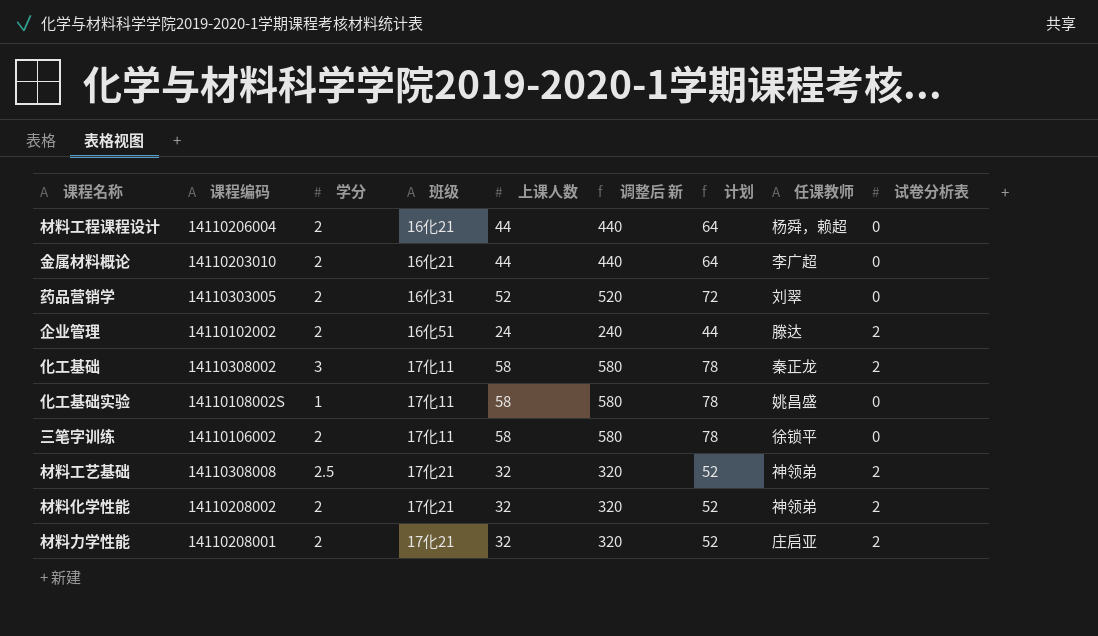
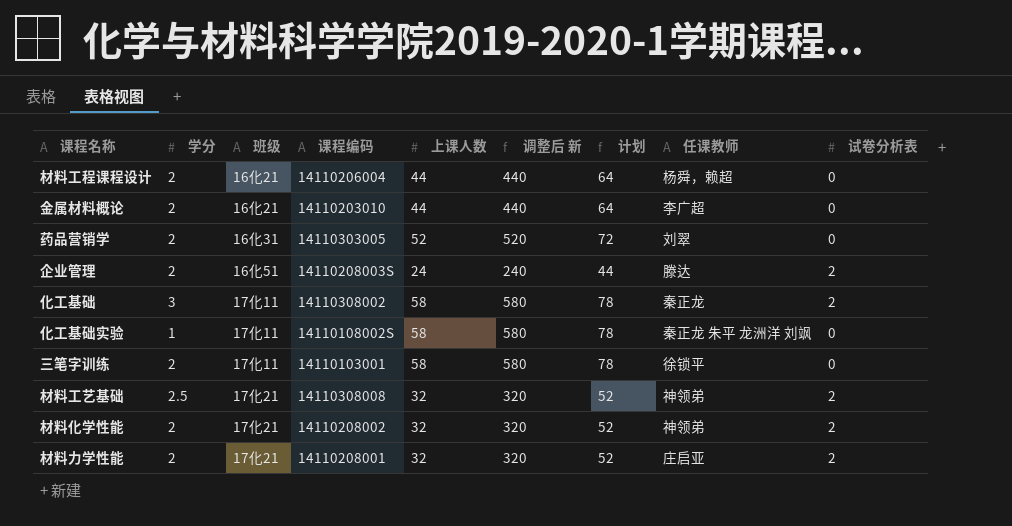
column 课程编码 | position: 2 -> 4
企业管理 | 课程编码: 14110102002 -> 14110208003S
化工基础实验 | 任课教师: 姚昌盛 -> 秦正龙 朱平 龙洲洋 刘飒
三笔字训练 | 课程编码: 14110106002 -> 14110103001

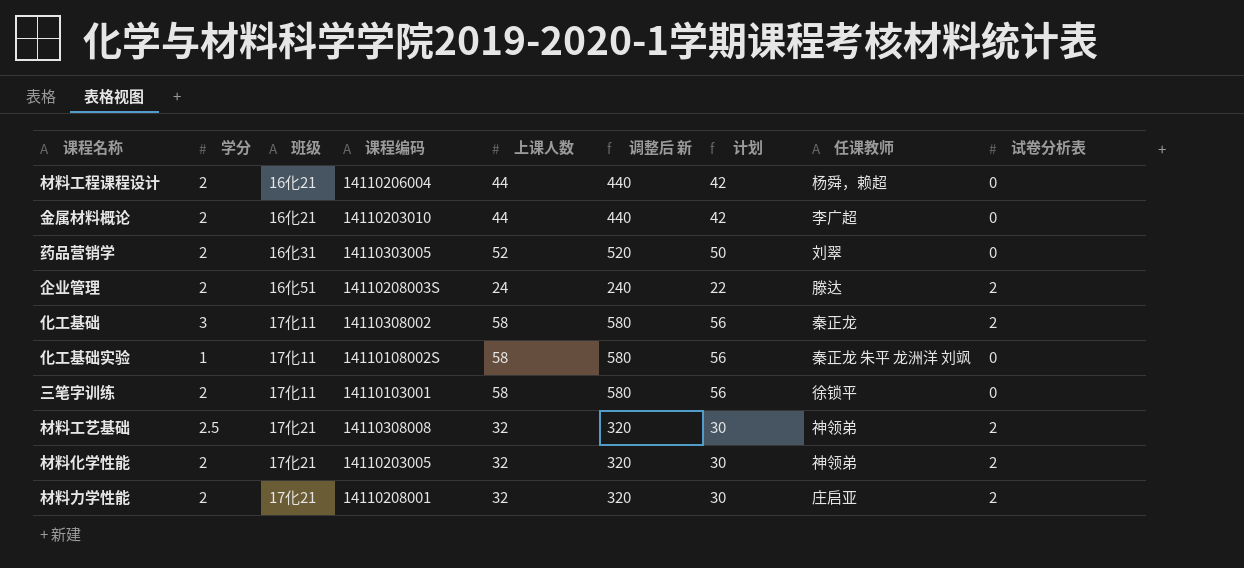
column 计划 | formula: [上课人数] + 20 -> [上课人数] - 2
材料化学性能 | 课程编码: 14110208002 -> 14110203005

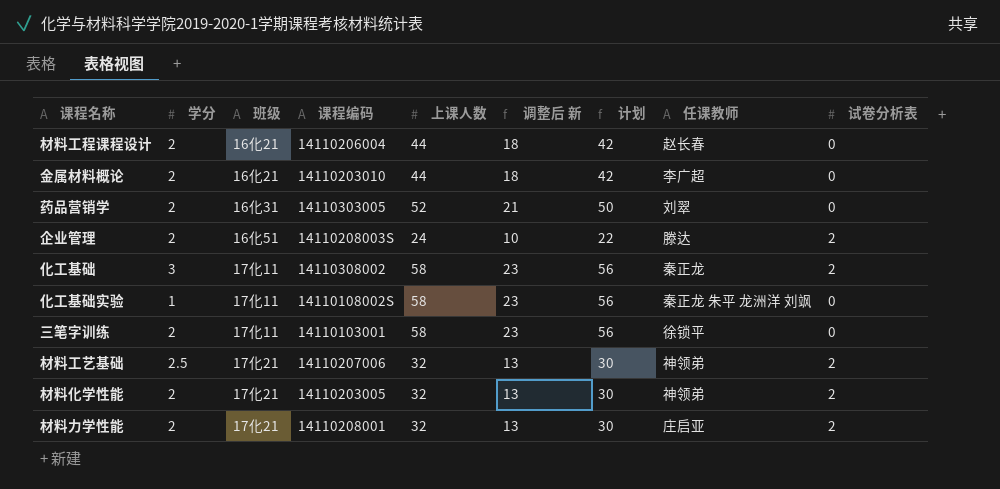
column 调整后 新 | formula: [上课人数] * 10 -> [上课人数] * 0.4
材料工程课程设计 | 任课教师: 杨舜，赖超 -> 赵长春
材料工艺基础 | 课程编码: 14110308008 -> 14110207006

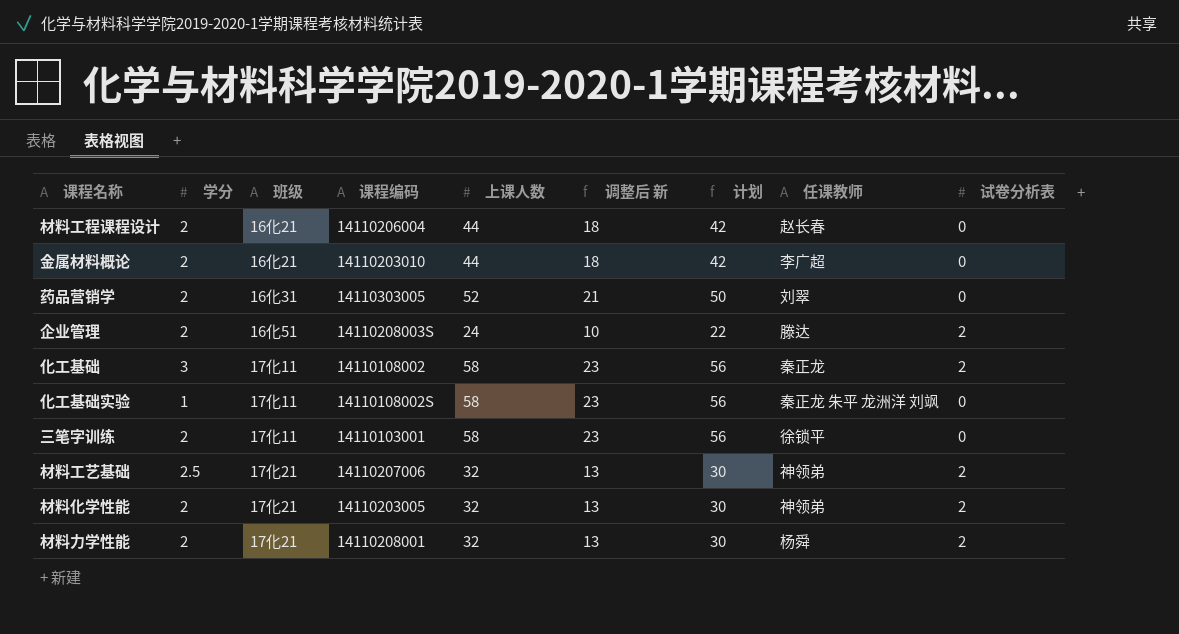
化工基础 | 课程编码: 14110308002 -> 14110108002
材料力学性能 | 任课教师: 庄启亚 -> 杨舜

